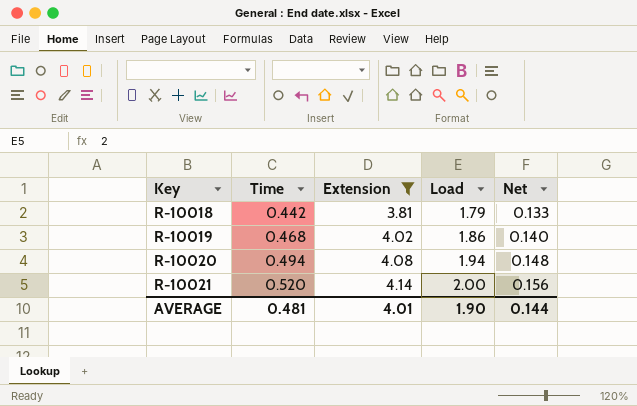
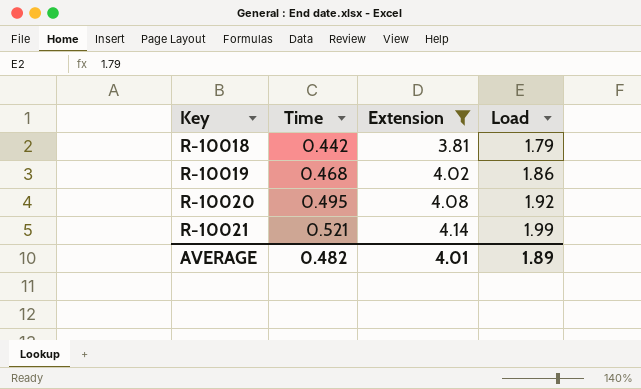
column Net | formula: [Time] * 0.3 -> none
R-10020 | Time: 0.494 -> 0.495
R-10020 | Load: 1.94 -> 1.92
R-10021 | Time: 0.520 -> 0.521
R-10021 | Load: 2.00 -> 1.99
AVERAGE | Time: 0.481 -> 0.482
AVERAGE | Load: 1.90 -> 1.89

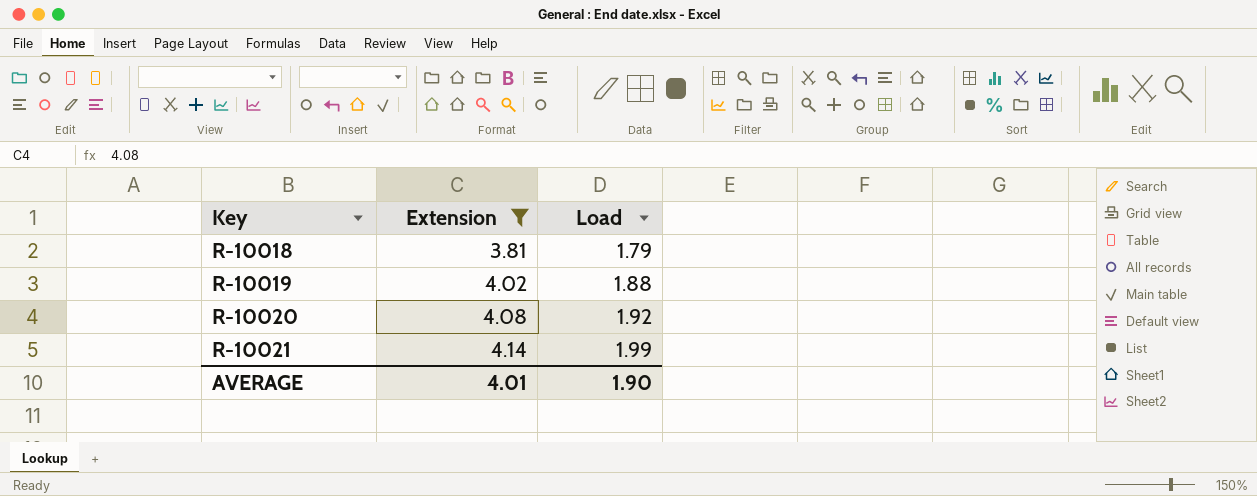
column Time | position: 2 -> none
R-10019 | Load: 1.86 -> 1.88
AVERAGE | Load: 1.89 -> 1.90

